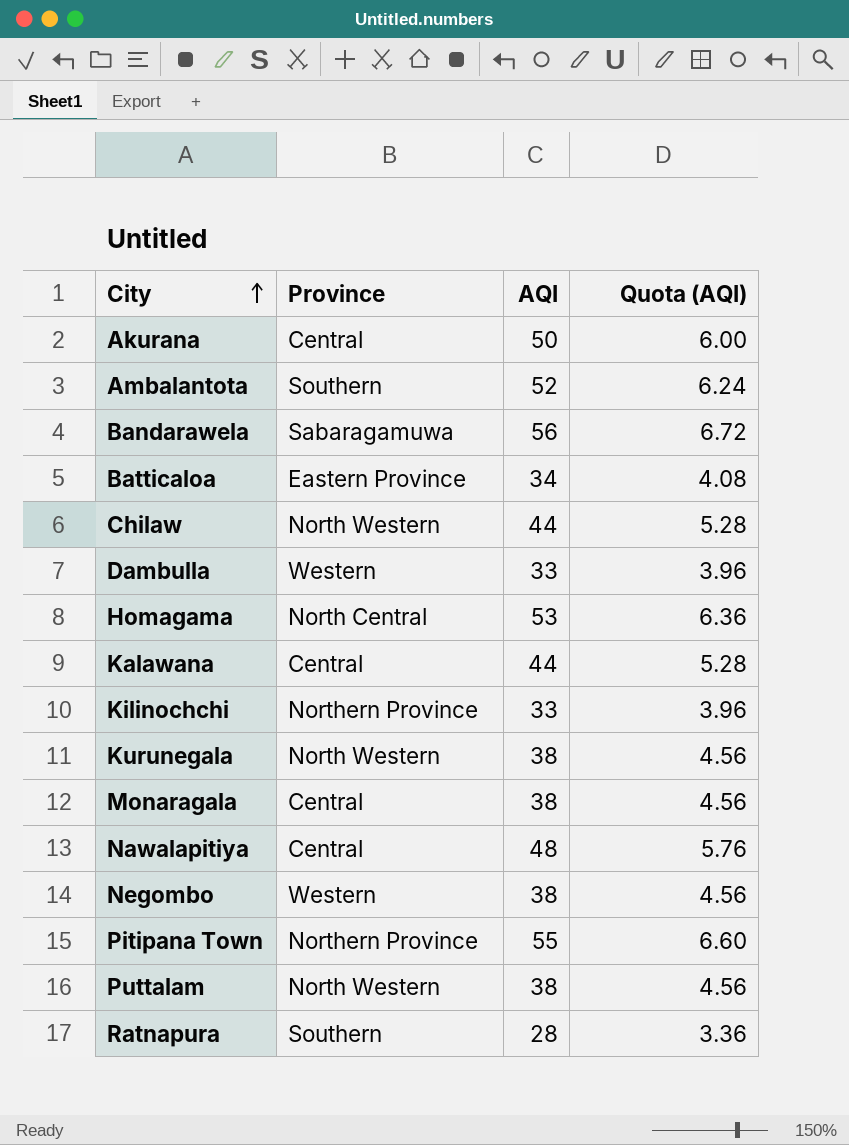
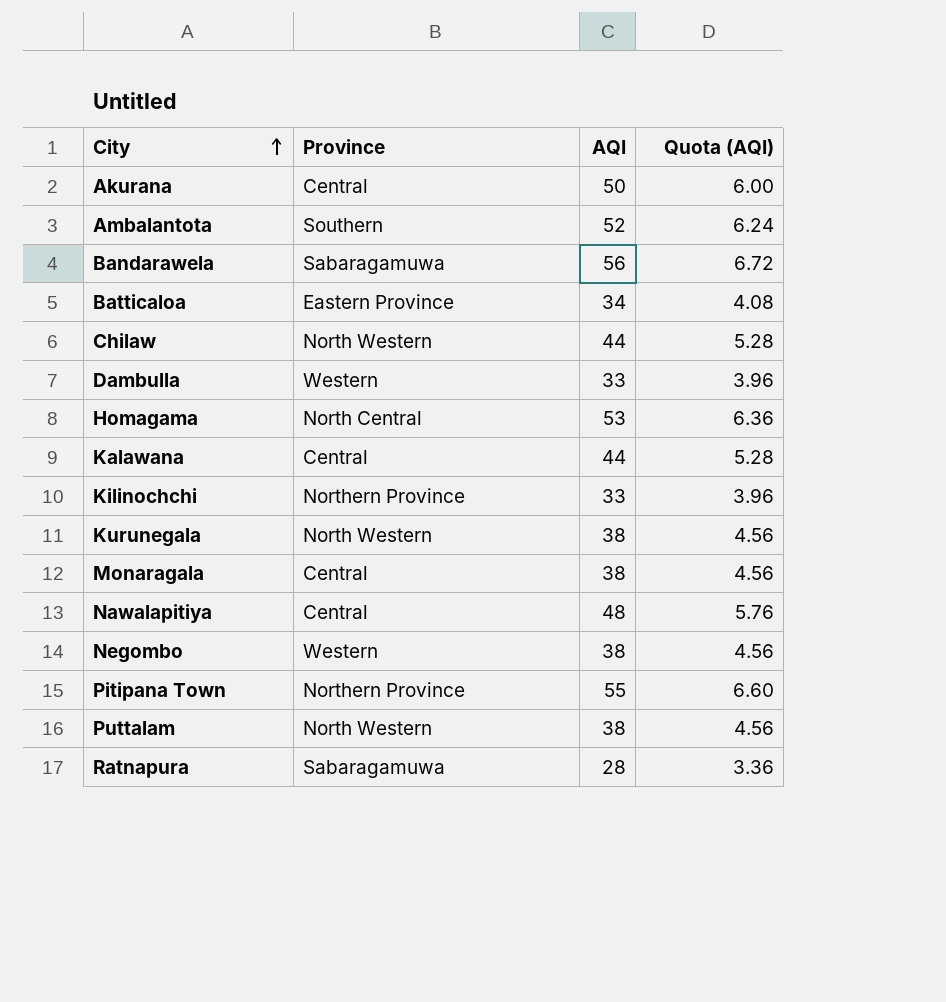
Ratnapura | Province: Southern -> Sabaragamuwa

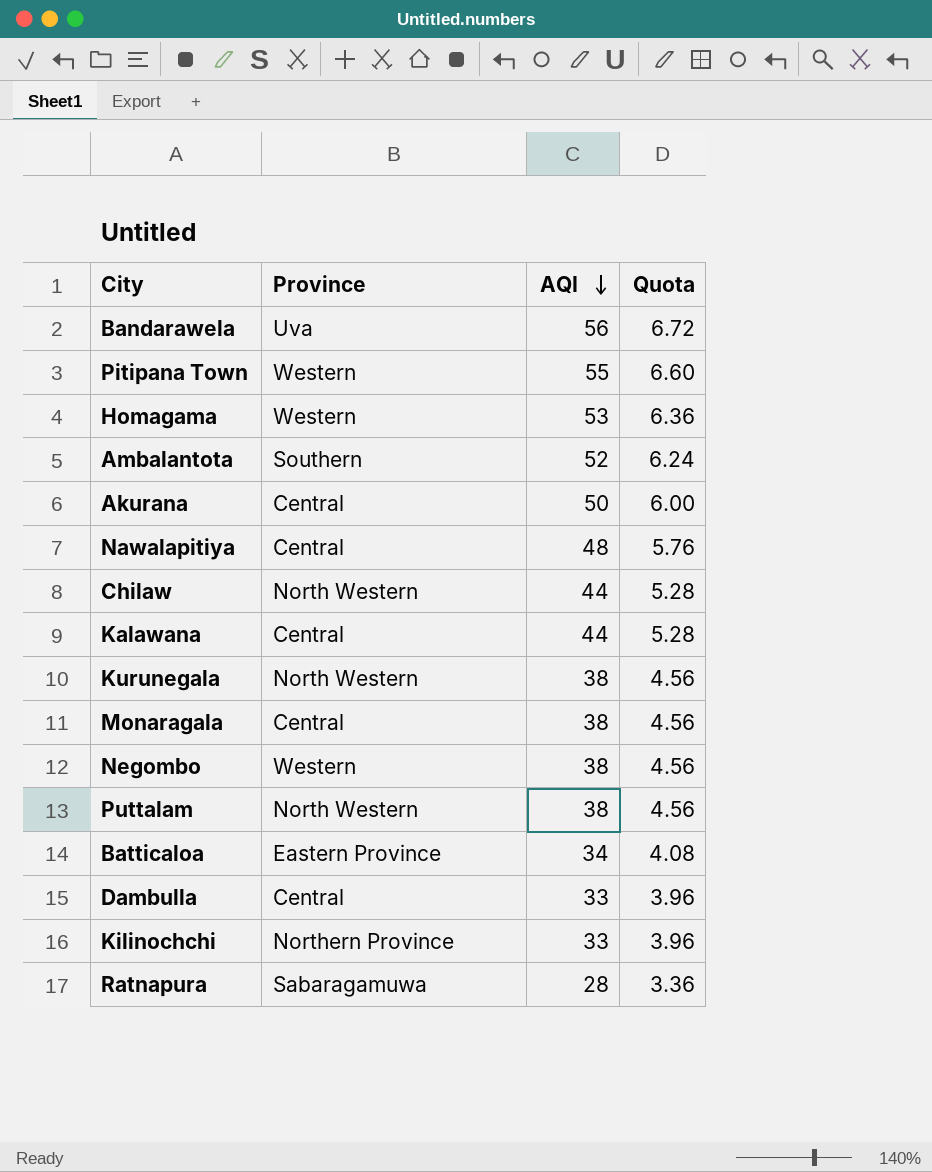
row order: City ascending -> AQI descending
column name: Quota (AQI) -> Quota
Bandarawela | Province: Sabaragamuwa -> Uva
Pitipana Town | Province: Northern Province -> Western
Homagama | Province: North Central -> Western
Dambulla | Province: Western -> Central

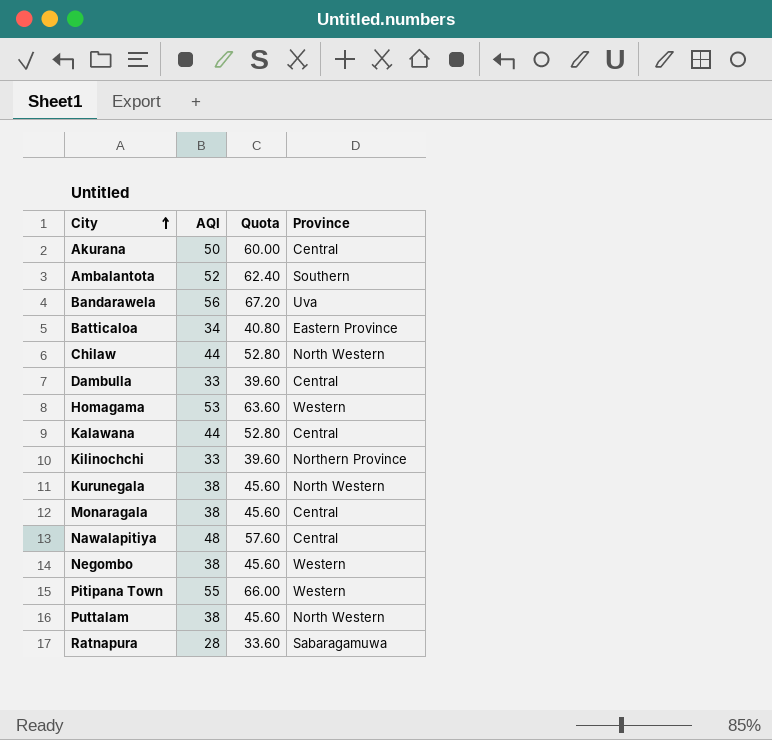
row order: AQI descending -> City ascending
column Quota | formula: [AQI] * 0.12 -> [AQI] * 1.2
column Province | position: 2 -> 4

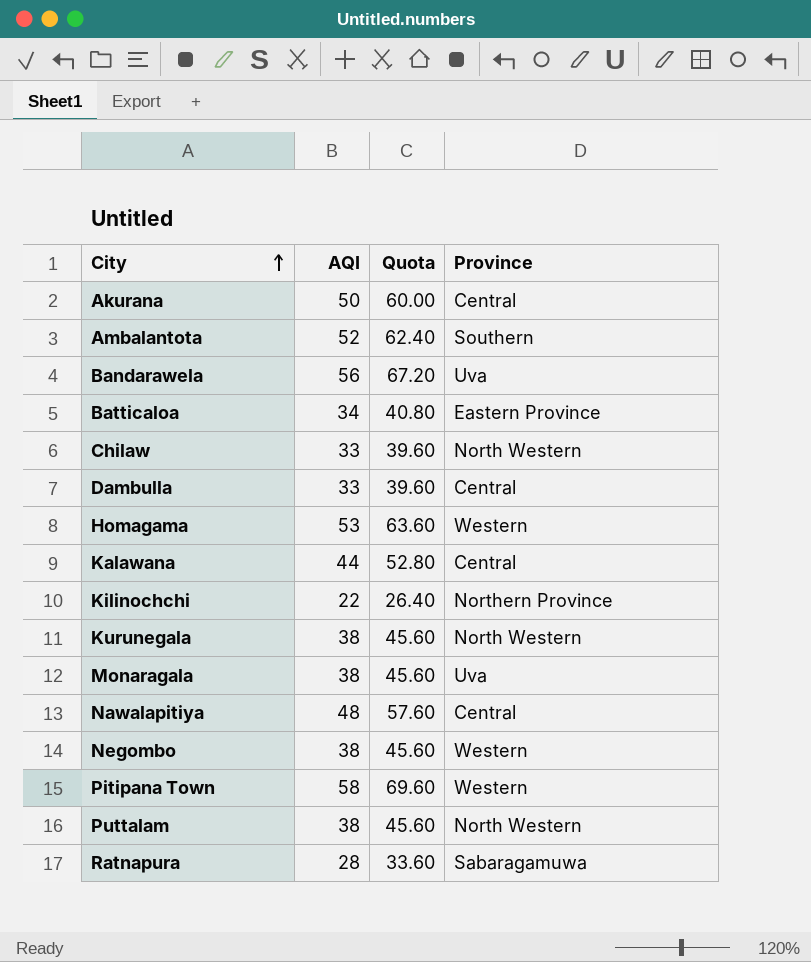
Chilaw | AQI: 44 -> 33
Chilaw | Quota: 52.80 -> 39.60
Kilinochchi | AQI: 33 -> 22
Kilinochchi | Quota: 39.60 -> 26.40
Monaragala | Province: Central -> Uva
Pitipana Town | AQI: 55 -> 58
Pitipana Town | Quota: 66.00 -> 69.60

